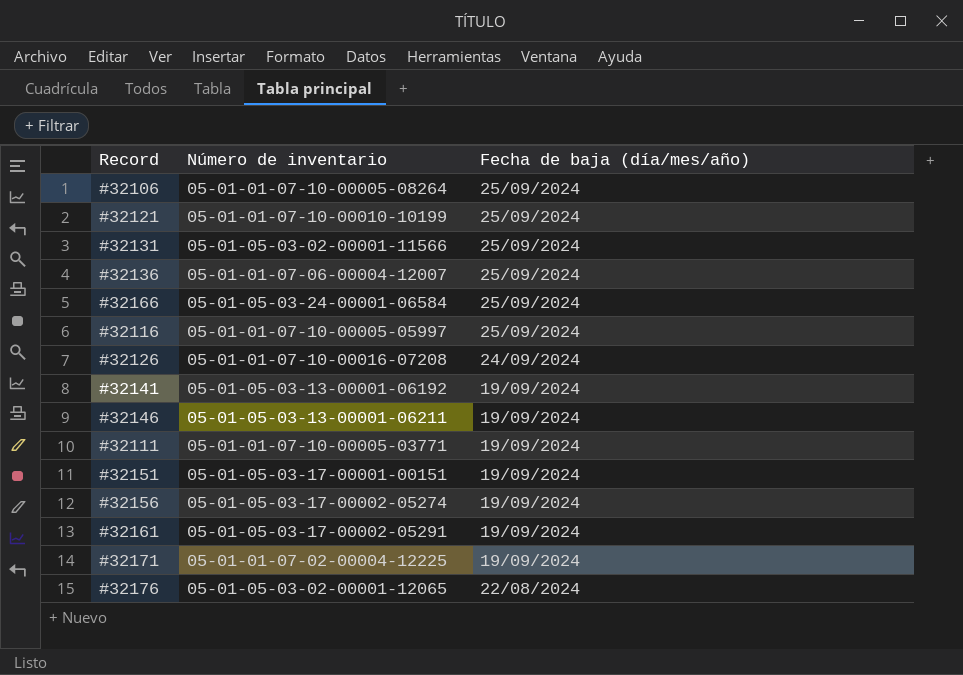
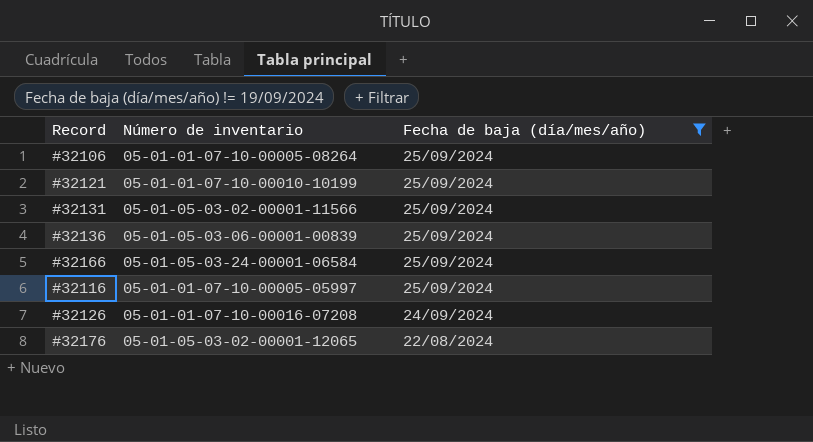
filter: none -> Fecha de baja (día/mes/año) != 19/09/2024
#32136 | Número de inventario: 05-01-01-07-06-00004-12007 -> 05-01-05-03-06-00001-00839

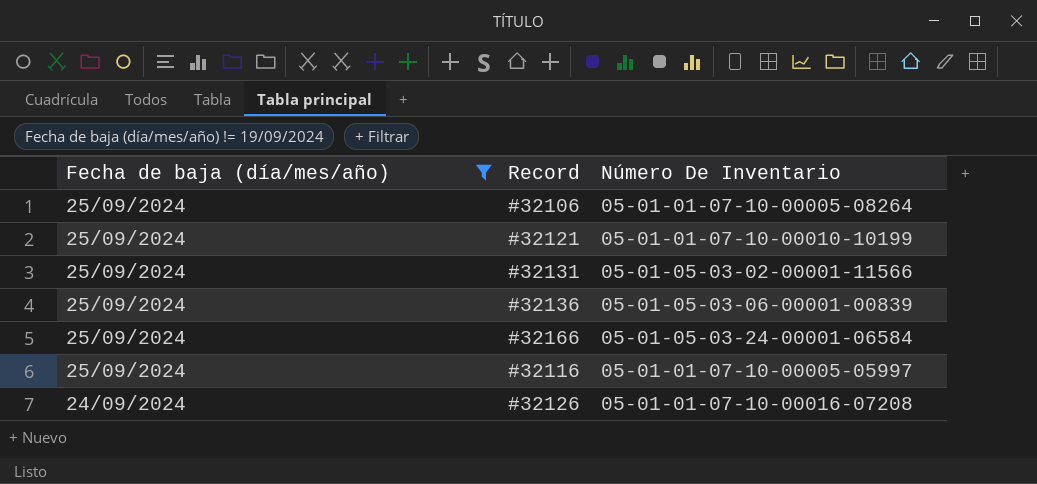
column Fecha de baja (día/mes/año) | position: 3 -> 1
column name: Número de inventario -> Número De Inventario
row #32176: 05-01-05-03-02-00001-12065 | 22/08/2024 -> none

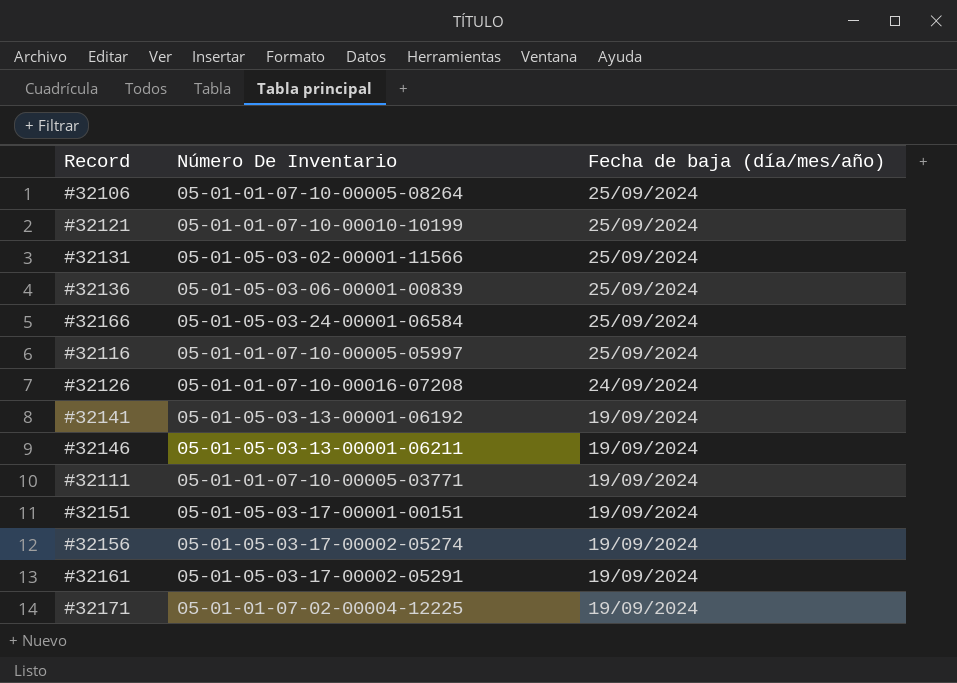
filter: Fecha de baja (día/mes/año) != 19/09/2024 -> none
column Fecha de baja (día/mes/año) | position: 1 -> 3

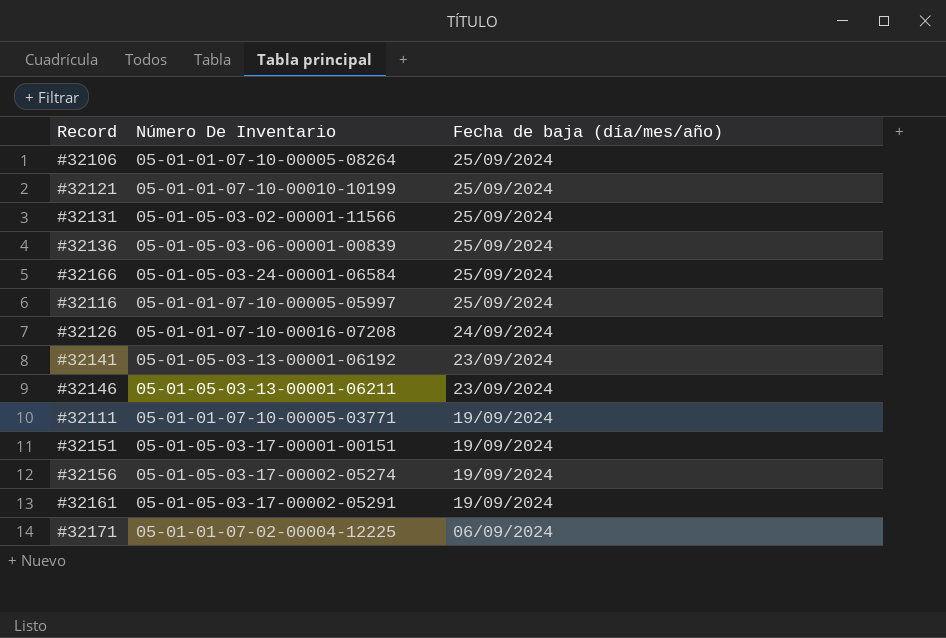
#32141 | Fecha de baja (día/mes/año): 19/09/2024 -> 23/09/2024
#32146 | Fecha de baja (día/mes/año): 19/09/2024 -> 23/09/2024
#32171 | Fecha de baja (día/mes/año): 19/09/2024 -> 06/09/2024

